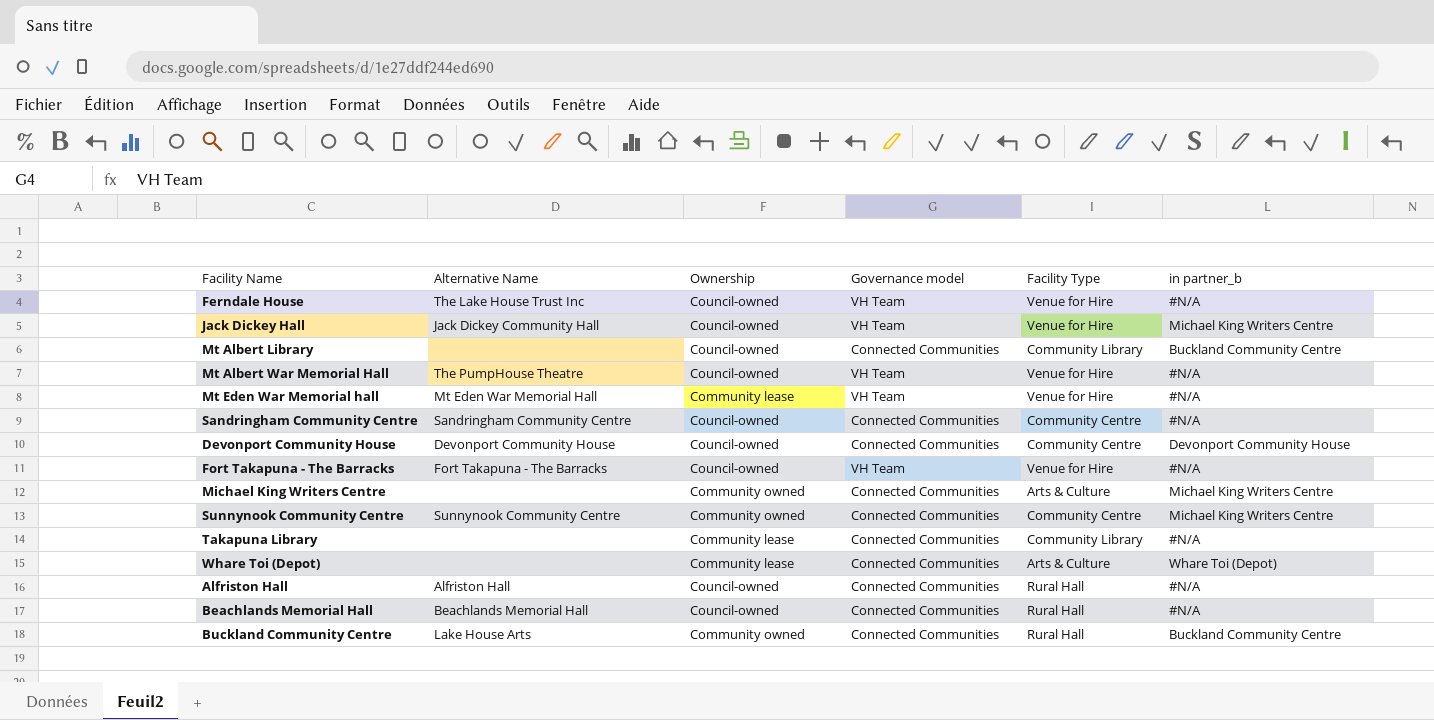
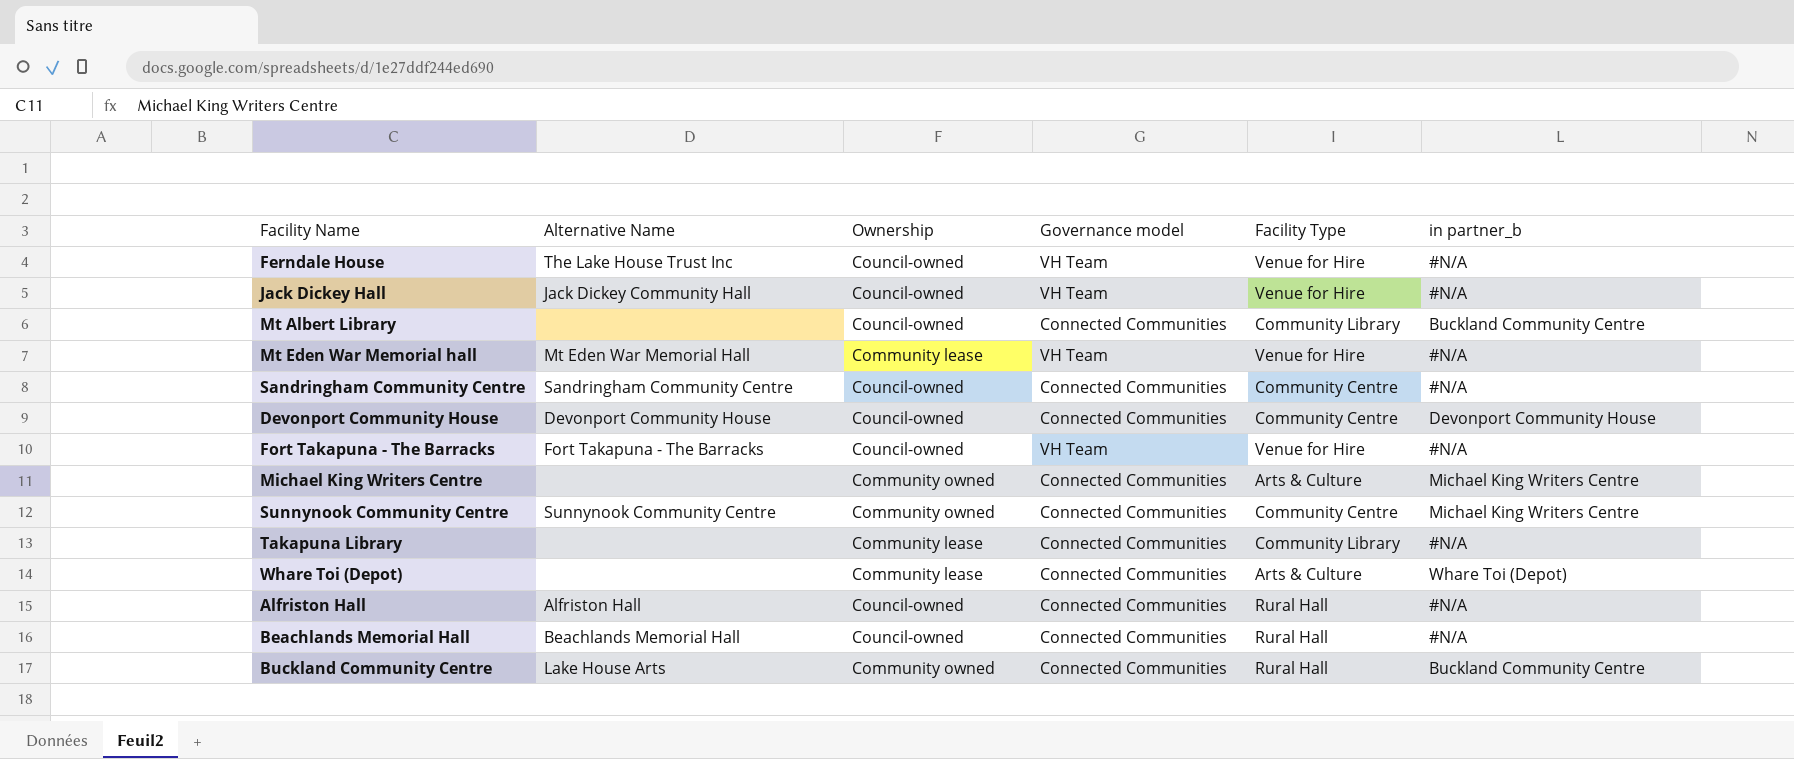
row Mt Albert War Memorial Hall: The PumpHouse Theatre | Council-owned | VH Team | Venue for Hire | #N/A -> none
Jack Dickey Hall | in partner_b: Michael King Writers Centre -> #N/A

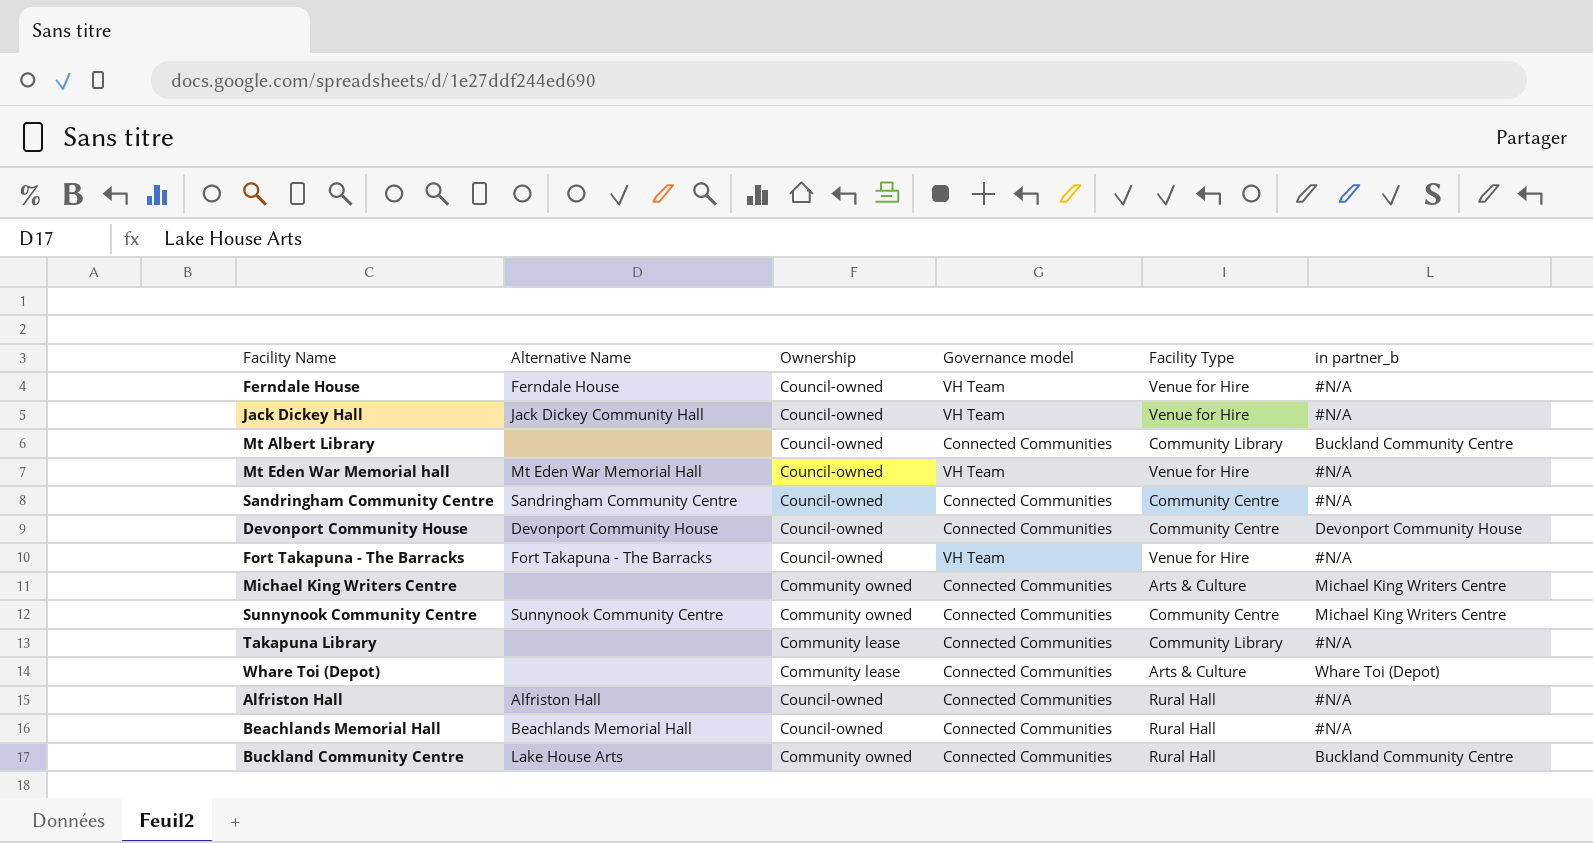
Ferndale House | Alternative Name: The Lake House Trust Inc -> Ferndale House
Mt Eden War Memorial hall | Ownership: Community lease -> Council-owned

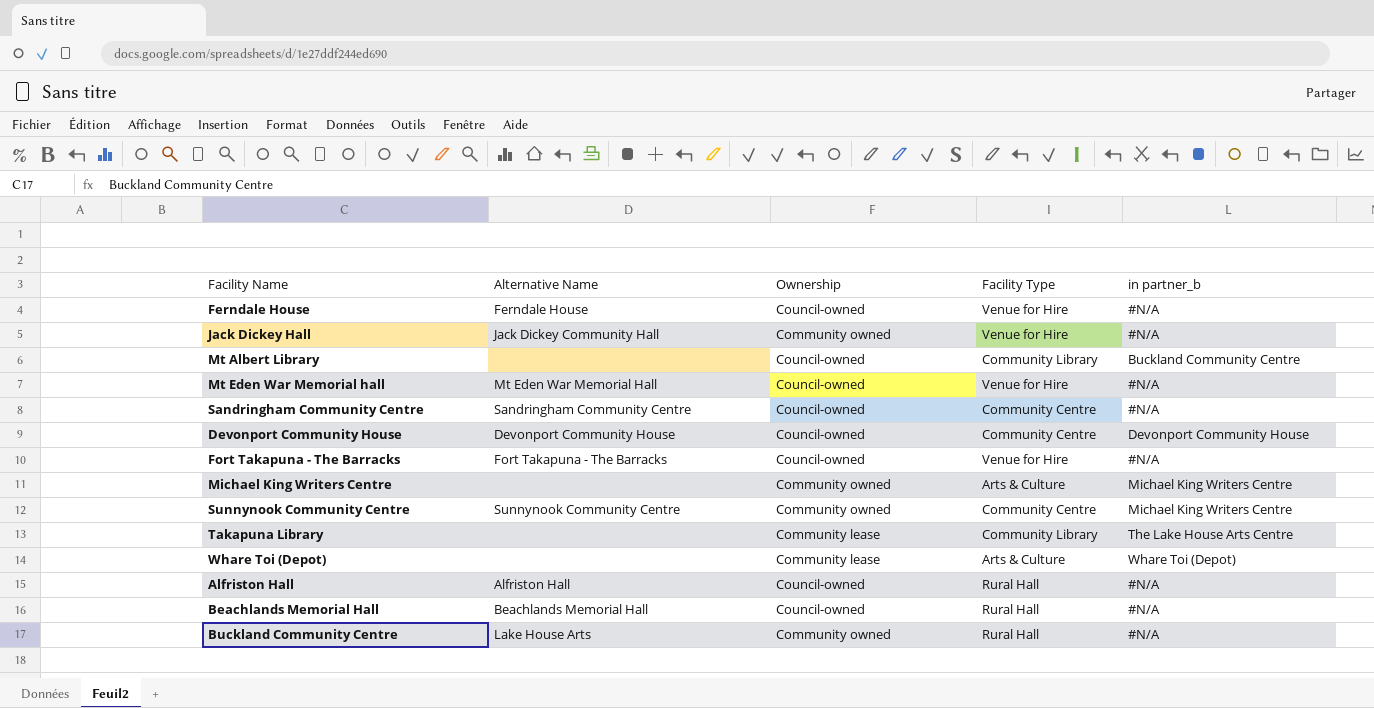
column Governance model | position: 4 -> none
Jack Dickey Hall | Ownership: Council-owned -> Community owned
Takapuna Library | in partner_b: #N/A -> The Lake House Arts Centre
Buckland Community Centre | in partner_b: Buckland Community Centre -> #N/A

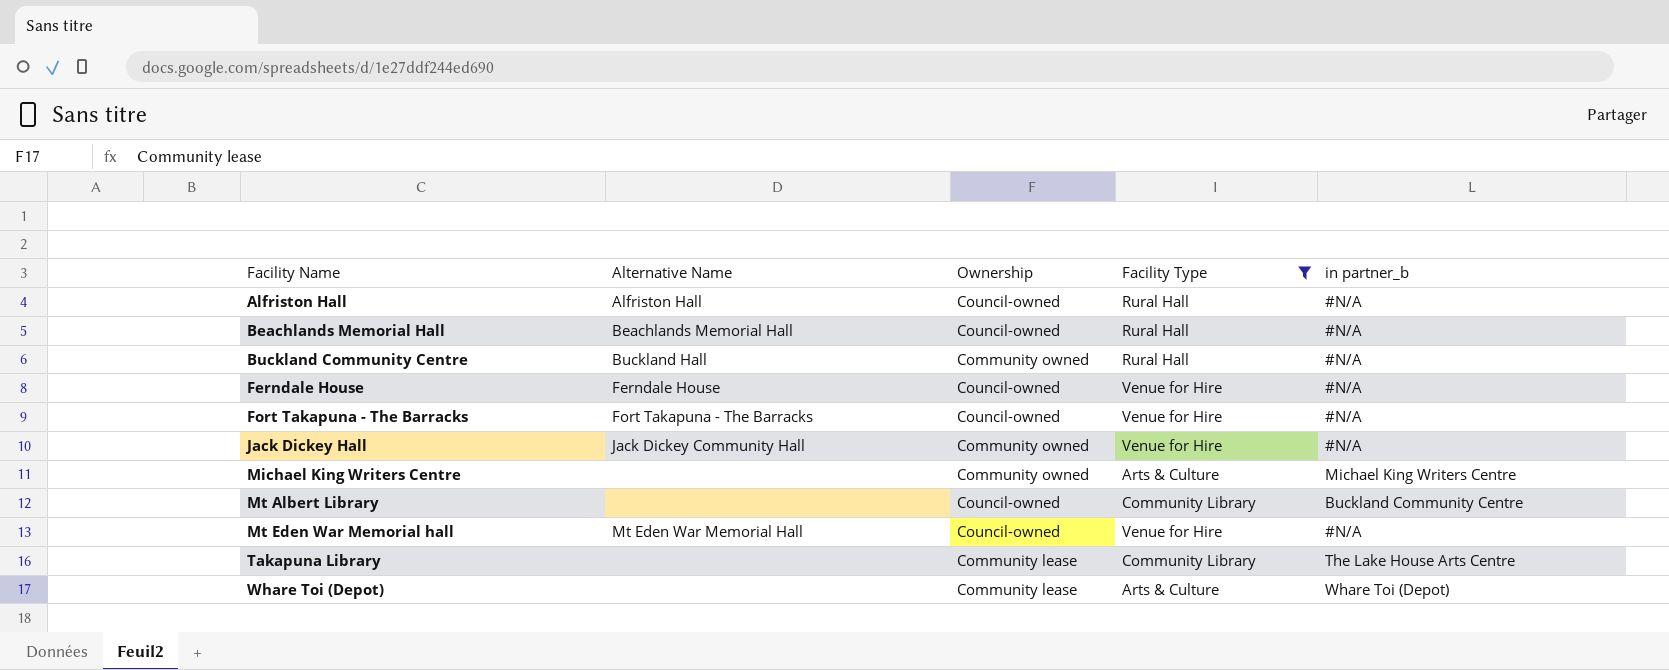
filter: none -> Facility Type != Community Centre
row order: none -> Facility Name ascending
Buckland Community Centre | Alternative Name: Lake House Arts -> Buckland Hall

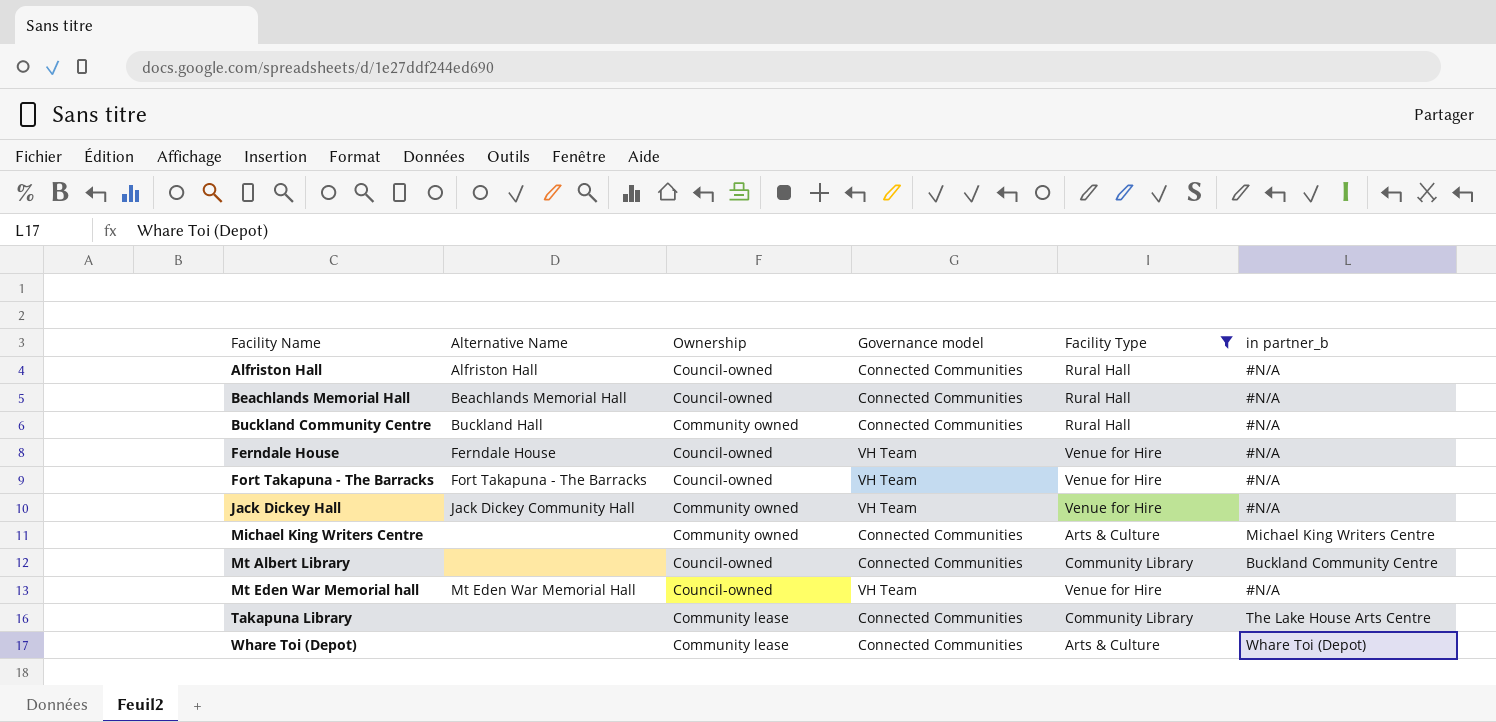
column Governance model | position: none -> 4

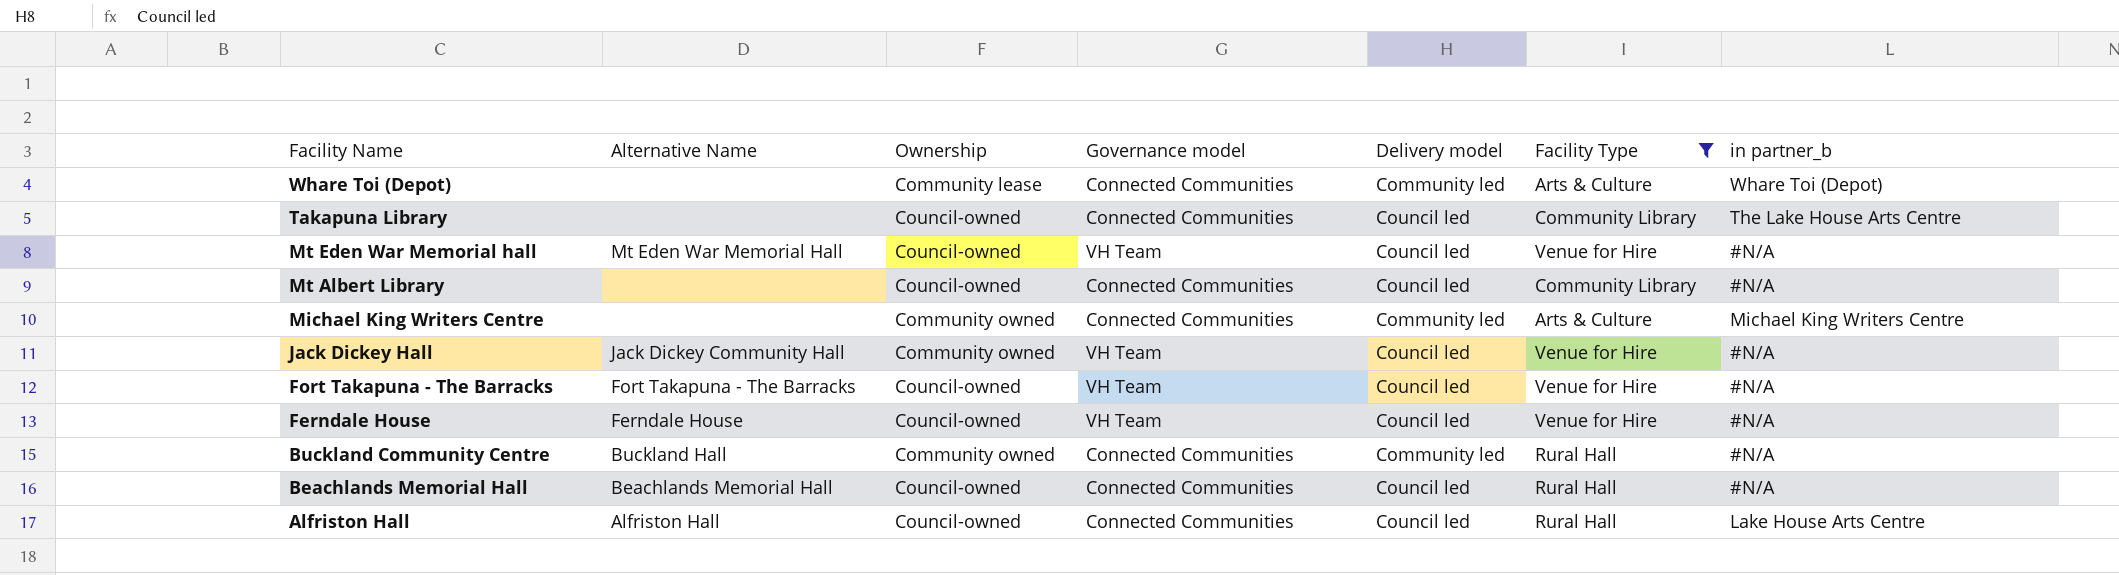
row order: Facility Name ascending -> Facility Name descending
column Delivery model | position: none -> 5
Takapuna Library | Ownership: Community lease -> Council-owned
Mt Albert Library | in partner_b: Buckland Community Centre -> #N/A
Alfriston Hall | in partner_b: #N/A -> Lake House Arts Centre

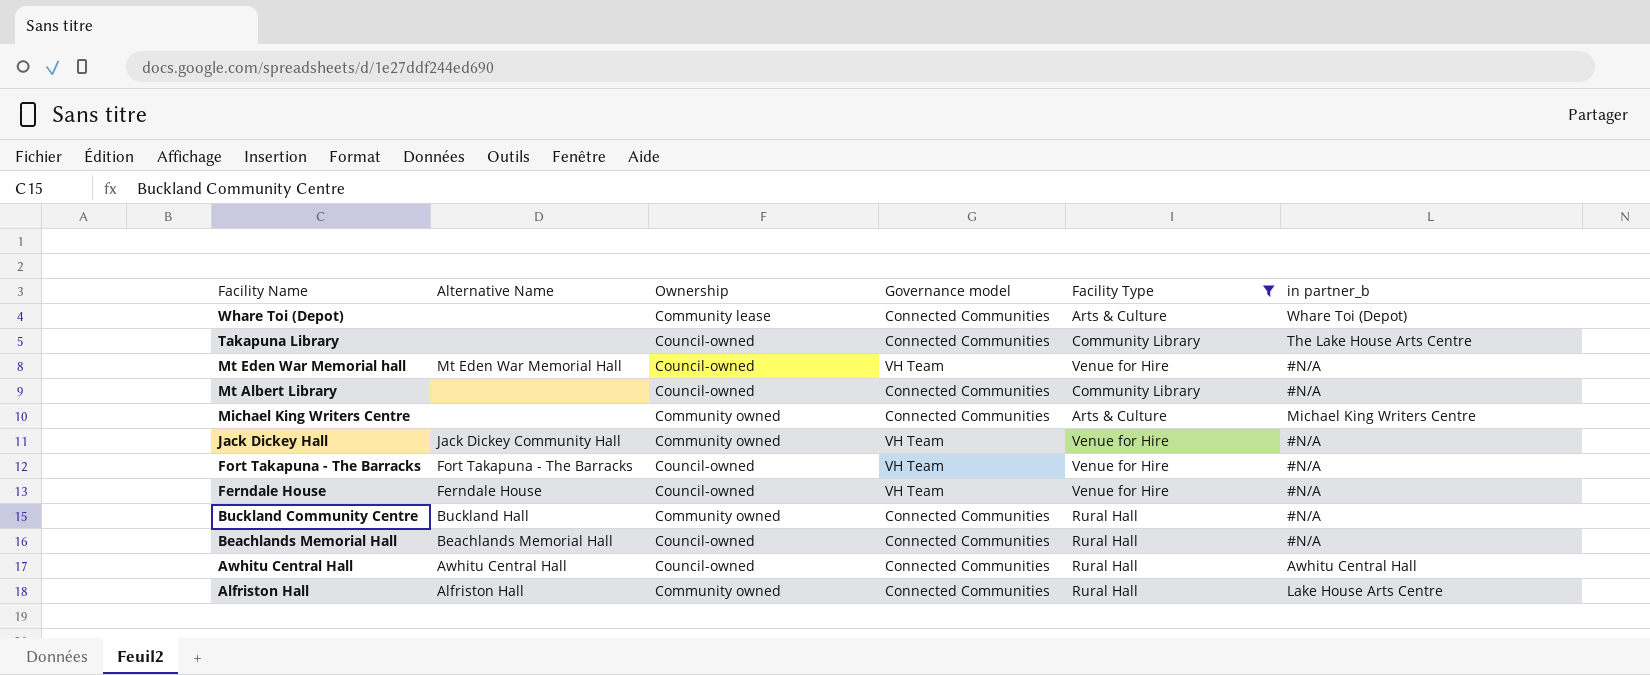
column Delivery model | position: 5 -> none
row Awhitu Central Hall: none -> Awhitu Central Hall | Council-owned | Connected Communities | Rural Hall | Awhitu Central Hall
Alfriston Hall | Ownership: Council-owned -> Community owned

